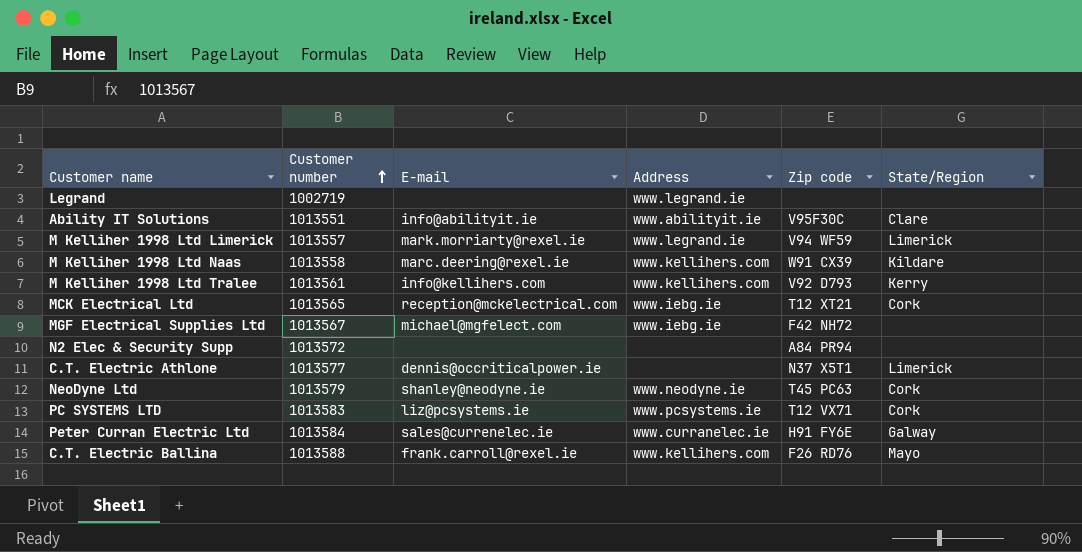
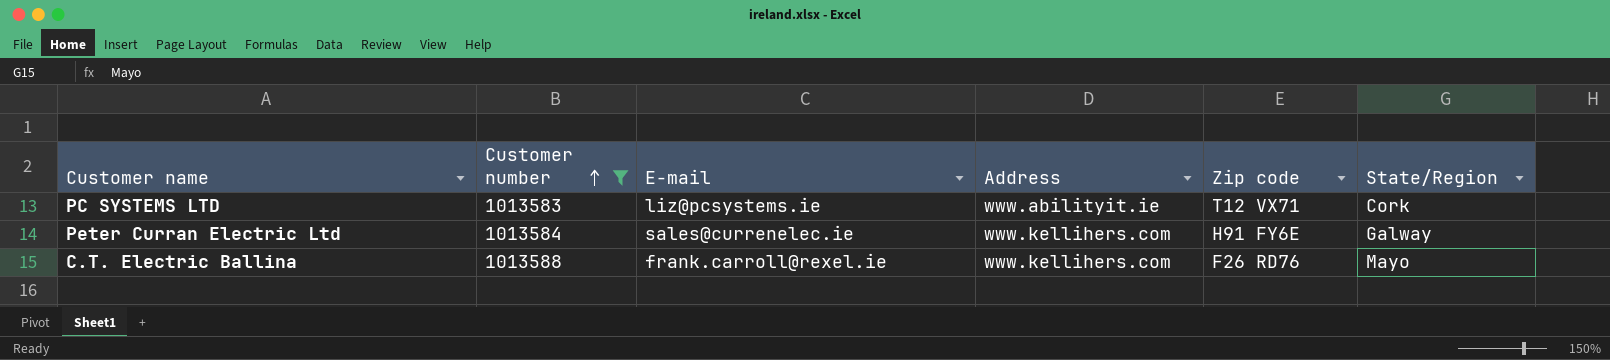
filter: none -> Customer number >= 1013583
PC SYSTEMS LTD | Address: www.pcsystems.ie -> www.abilityit.ie
Peter Curran Electric Ltd | Address: www.curranelec.ie -> www.kellihers.com

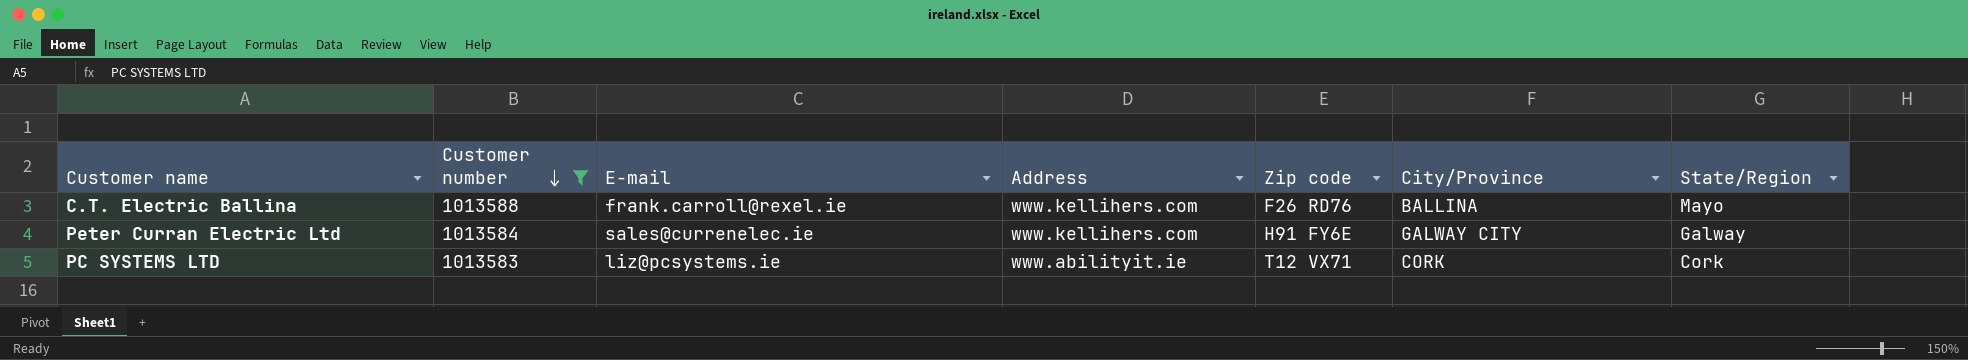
row order: Customer number ascending -> Customer number descending
column City/Province | position: none -> 6

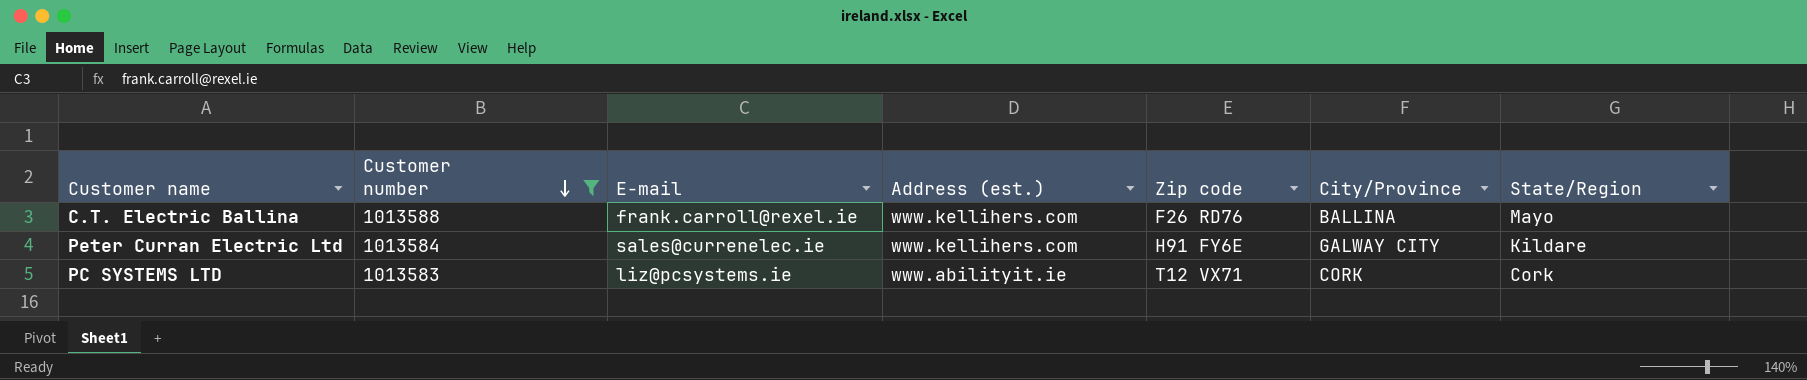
column name: Address -> Address (est.)
Peter Curran Electric Ltd | State/Region: Galway -> Kildare

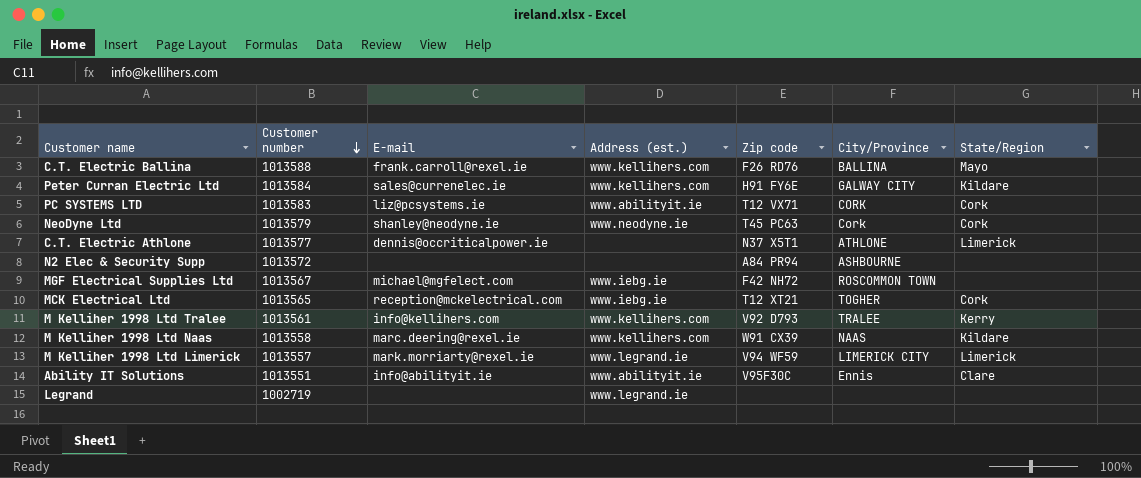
filter: Customer number >= 1013583 -> none

